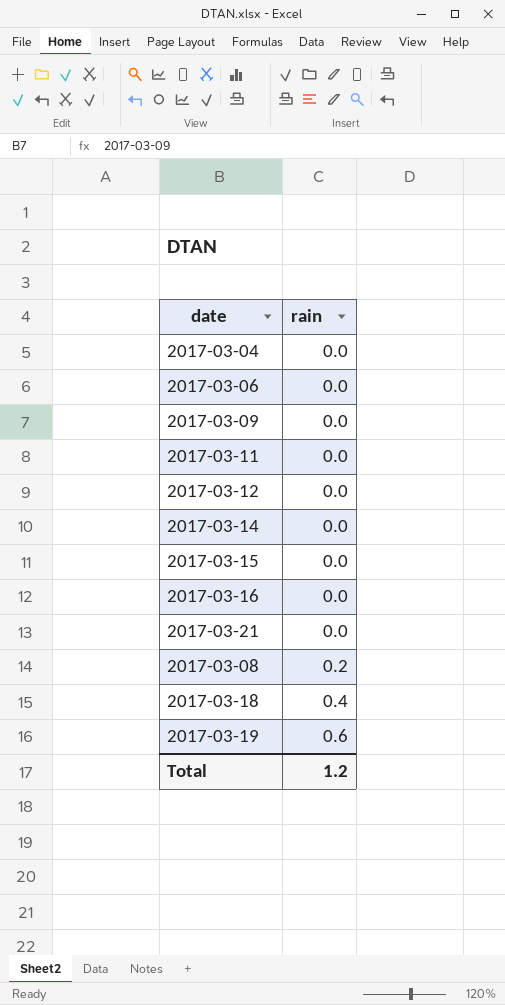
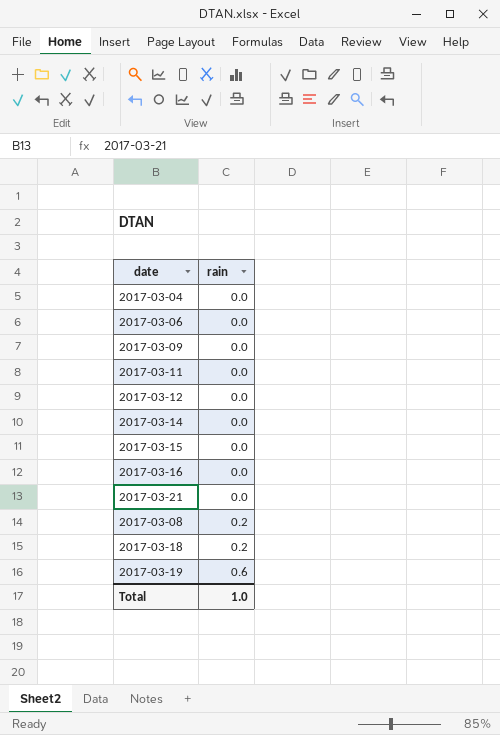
2017-03-18 | rain: 0.4 -> 0.2
Total | rain: 1.2 -> 1.0

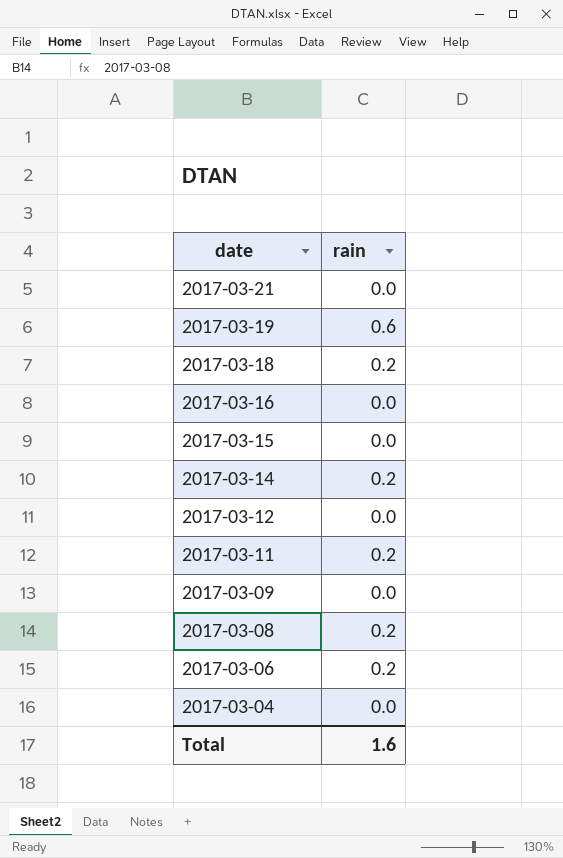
row order: rain ascending -> date descending
2017-03-14 | rain: 0.0 -> 0.2
2017-03-11 | rain: 0.0 -> 0.2
2017-03-06 | rain: 0.0 -> 0.2
Total | rain: 1.0 -> 1.6

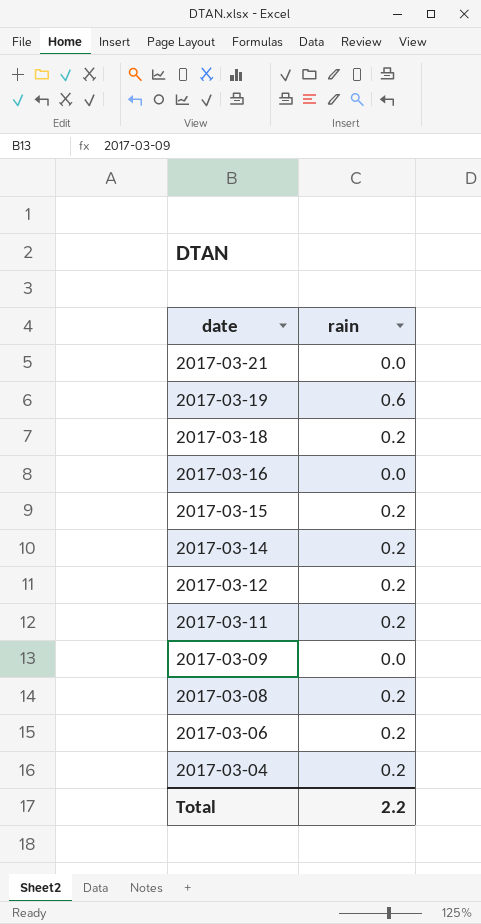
2017-03-15 | rain: 0.0 -> 0.2
2017-03-12 | rain: 0.0 -> 0.2
2017-03-04 | rain: 0.0 -> 0.2
Total | rain: 1.6 -> 2.2

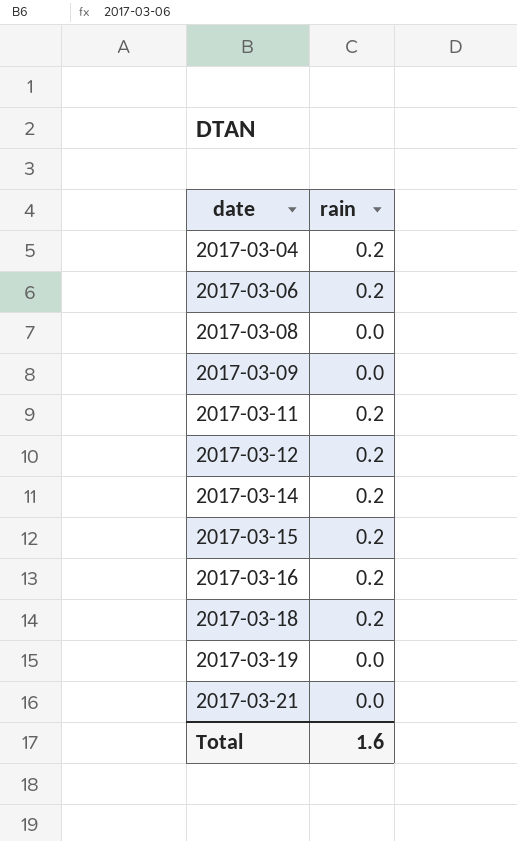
row order: date descending -> date ascending
2017-03-08 | rain: 0.2 -> 0.0
2017-03-16 | rain: 0.0 -> 0.2
2017-03-19 | rain: 0.6 -> 0.0
Total | rain: 2.2 -> 1.6

